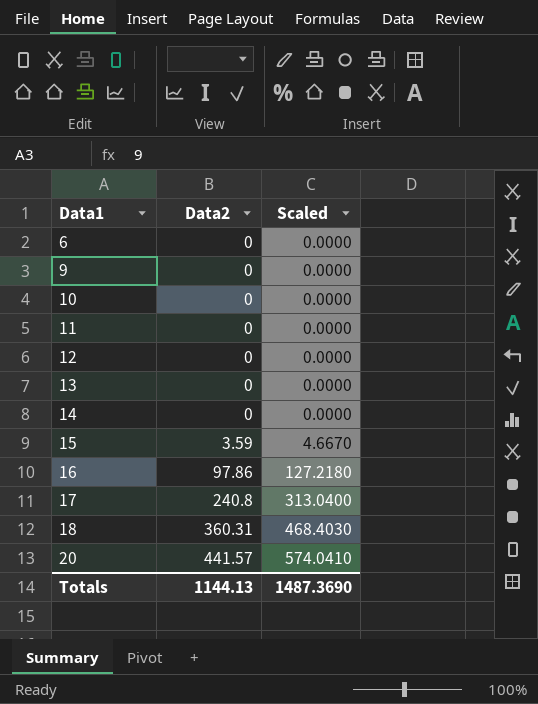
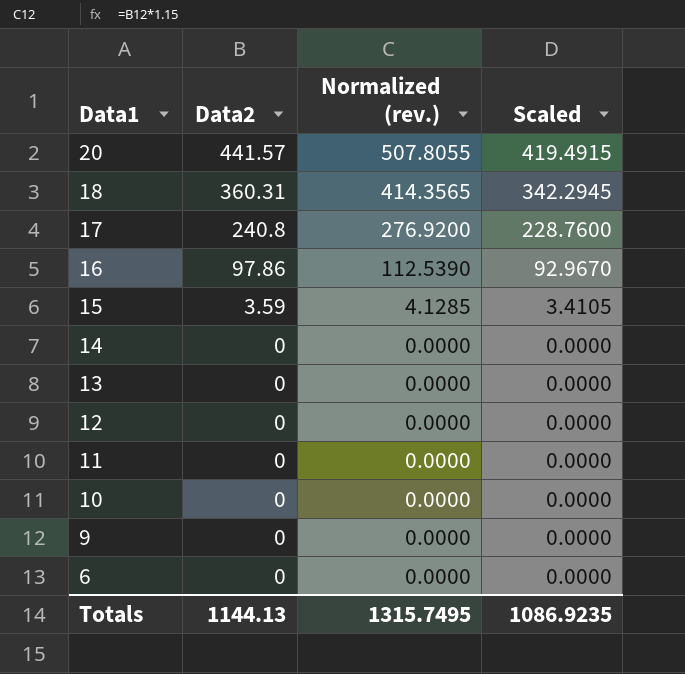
row order: Data1 ascending -> Data1 descending
column Normalized (rev.) | formula: none -> [Data2] * 1.15
column Scaled | formula: [Data2] * 1.3 -> [Data2] * 0.95
Totals | Scaled: 1487.3690 -> 1086.9235

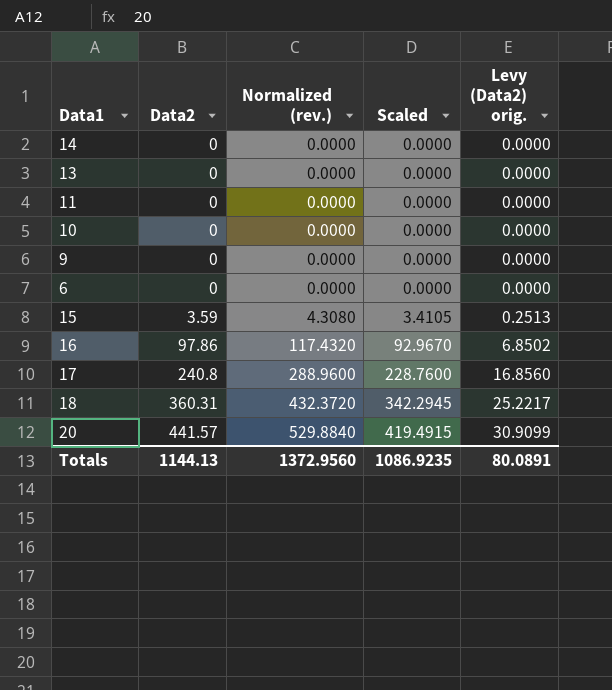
row order: Data1 descending -> Data2 ascending
column Normalized (rev.) | formula: [Data2] * 1.15 -> [Data2] * 1.2
column Levy (Data2) orig. | formula: none -> [Data2] * 0.07
row 12: 0 | 0.0000 | 0.0000 -> none
Totals | Normalized (rev.): 1315.7495 -> 1372.9560

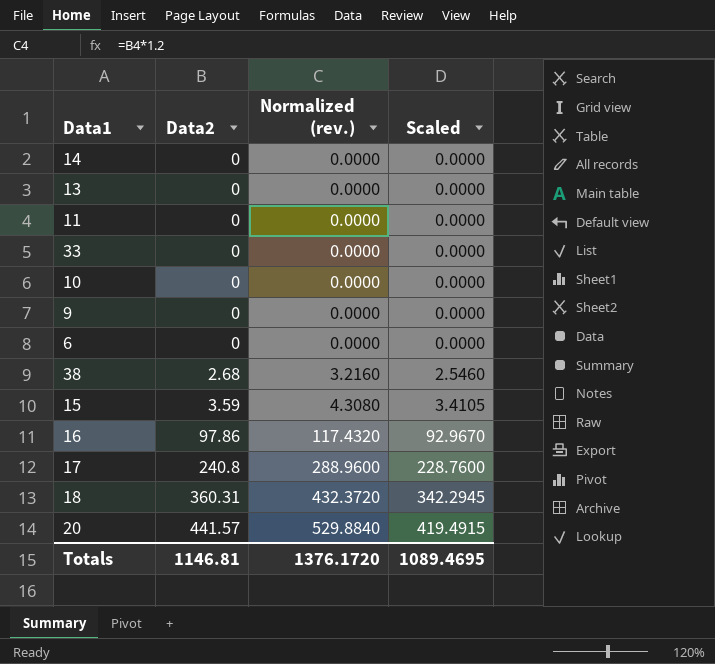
column Levy (Data2) orig. | formula: [Data2] * 0.07 -> none
row 33: none -> 0 | 0.0000 | 0.0000
row 38: none -> 2.68 | 3.2160 | 2.5460
Totals | Data2: 1144.13 -> 1146.81
Totals | Normalized (rev.): 1372.9560 -> 1376.1720
Totals | Scaled: 1086.9235 -> 1089.4695

